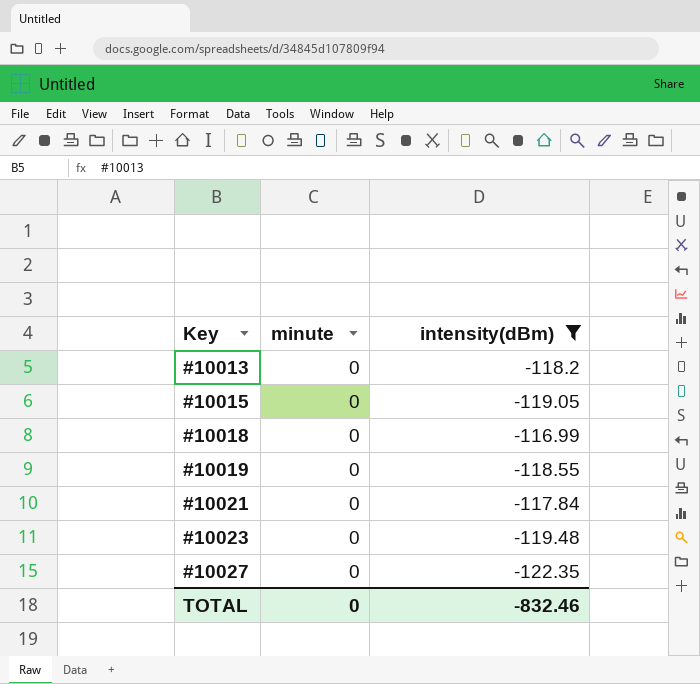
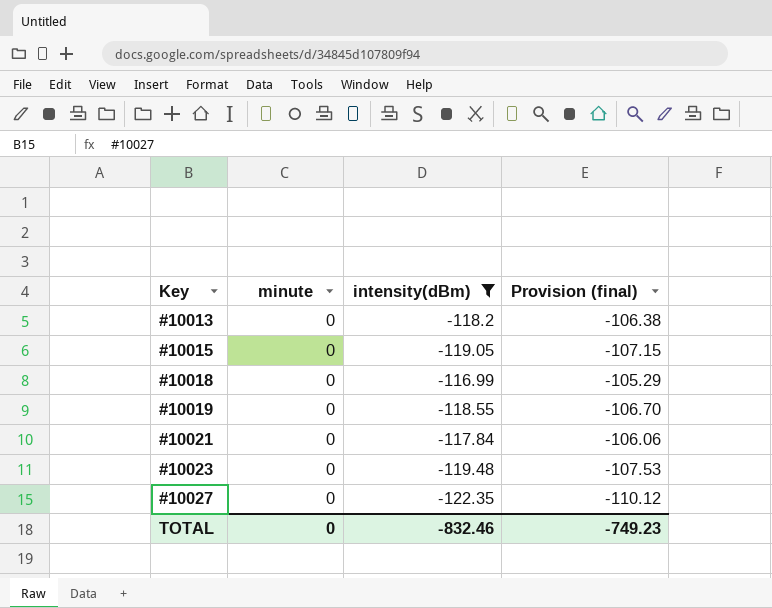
column Provision (final) | formula: none -> [intensity(dBm)] * 0.9

